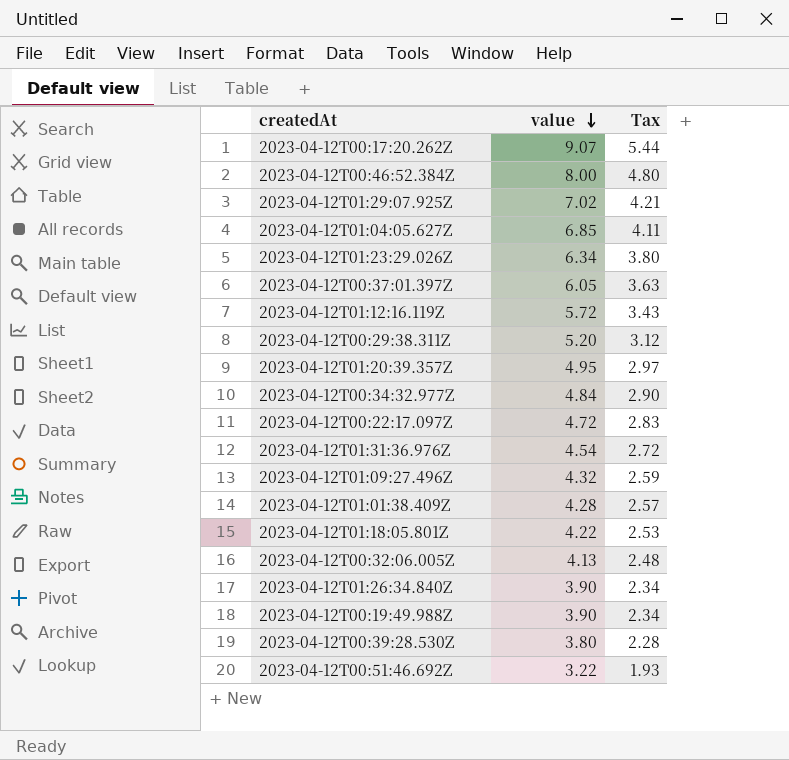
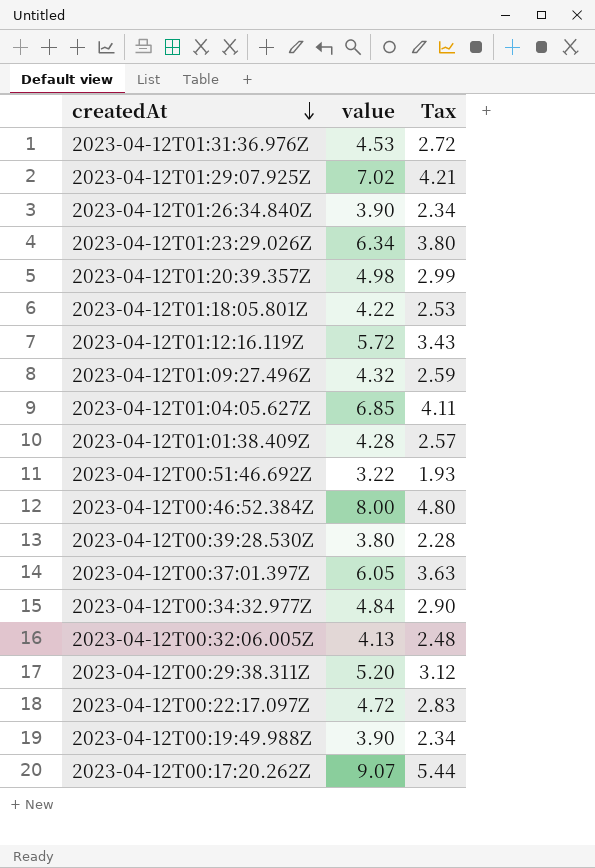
row order: value descending -> createdAt descending
2023-04-12T01:31:36.976Z | value: 4.54 -> 4.53
2023-04-12T01:20:39.357Z | value: 4.95 -> 4.98
2023-04-12T01:20:39.357Z | Tax: 2.97 -> 2.99

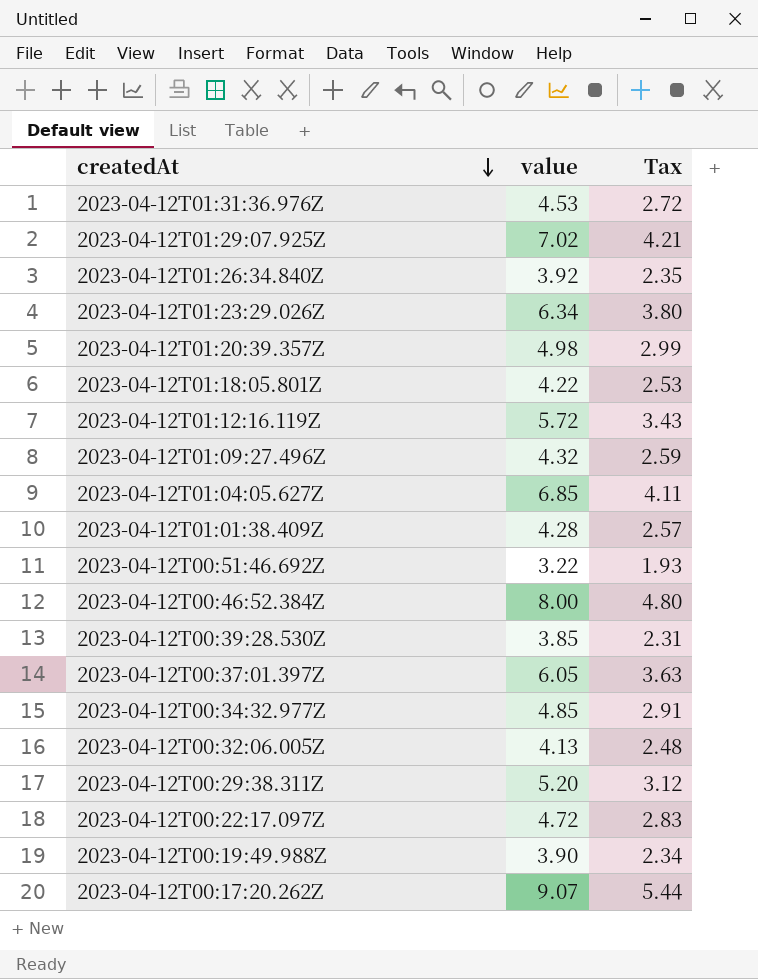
2023-04-12T01:26:34.840Z | value: 3.90 -> 3.92
2023-04-12T01:26:34.840Z | Tax: 2.34 -> 2.35
2023-04-12T00:39:28.530Z | value: 3.80 -> 3.85
2023-04-12T00:39:28.530Z | Tax: 2.28 -> 2.31
2023-04-12T00:34:32.977Z | value: 4.84 -> 4.85
2023-04-12T00:34:32.977Z | Tax: 2.90 -> 2.91

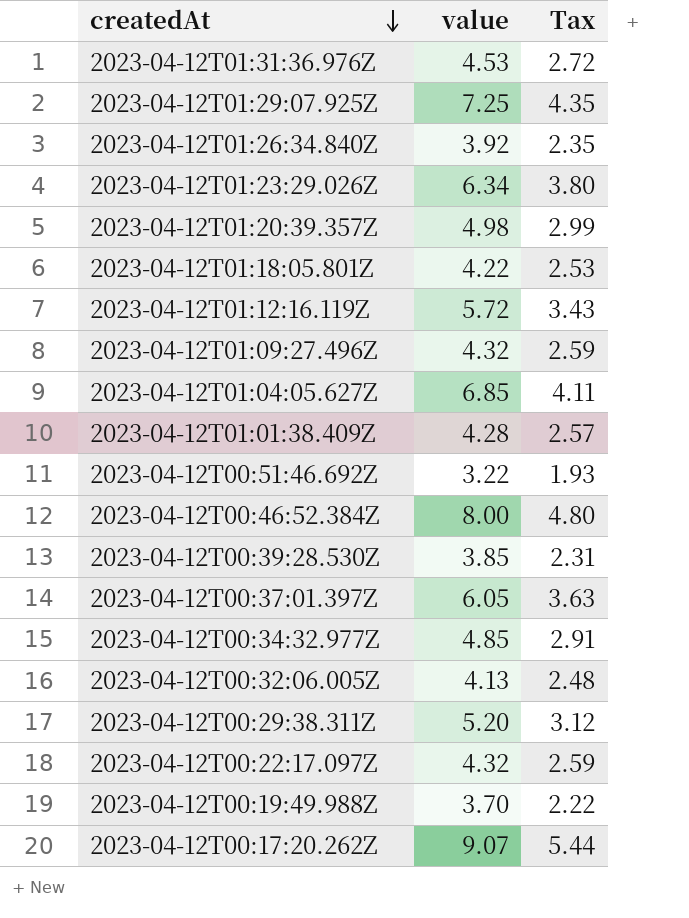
2023-04-12T01:29:07.925Z | value: 7.02 -> 7.25
2023-04-12T01:29:07.925Z | Tax: 4.21 -> 4.35
2023-04-12T00:22:17.097Z | value: 4.72 -> 4.32
2023-04-12T00:22:17.097Z | Tax: 2.83 -> 2.59
2023-04-12T00:19:49.988Z | value: 3.90 -> 3.70
2023-04-12T00:19:49.988Z | Tax: 2.34 -> 2.22

